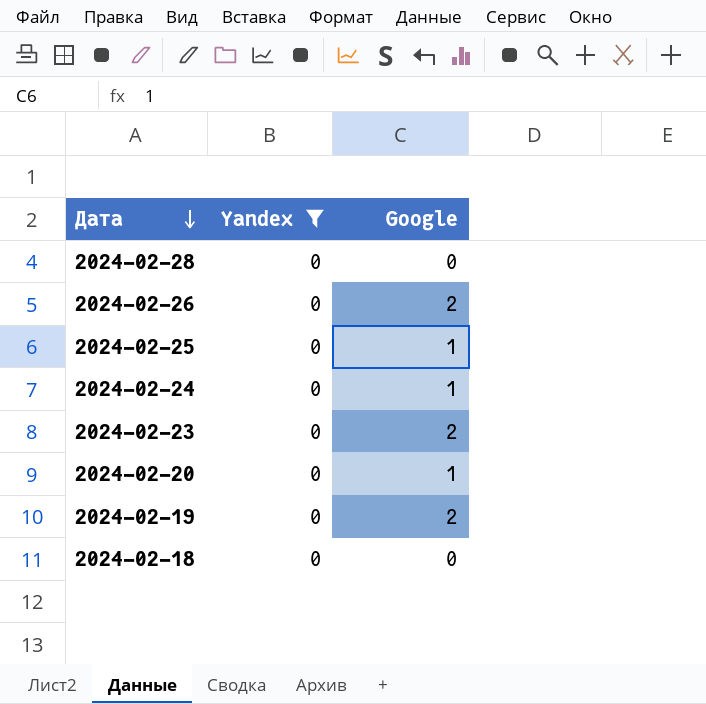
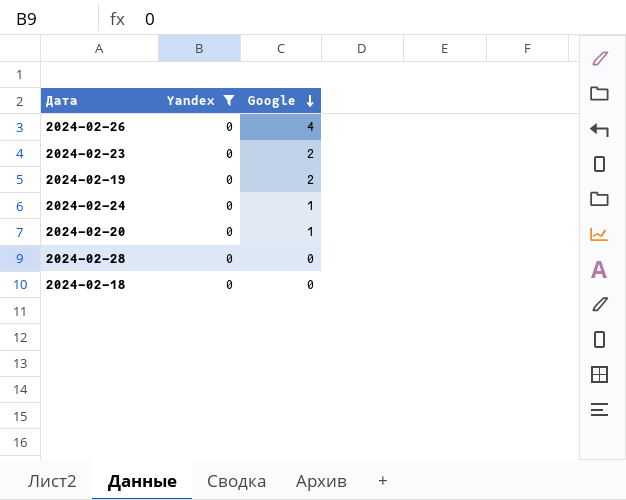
row order: Дата descending -> Google descending
row 2024-02-25: 0 | 1 -> none
2024-02-26 | Google: 2 -> 4

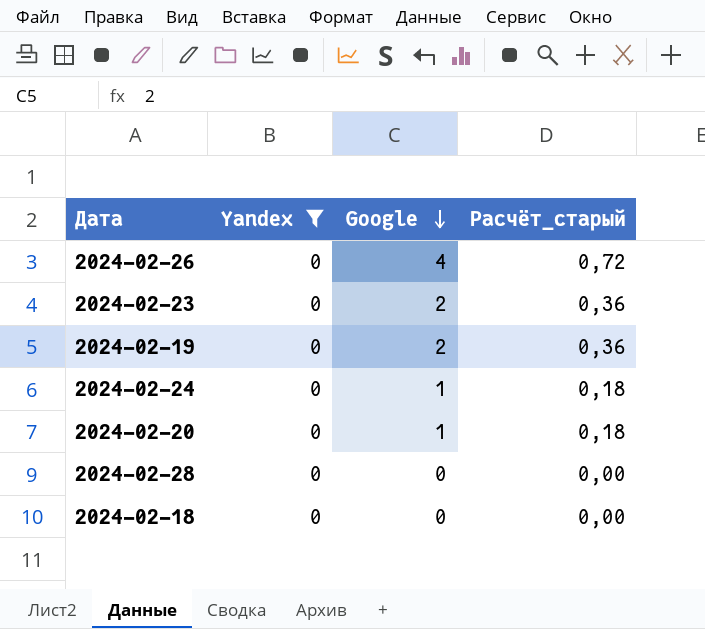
column Расчёт_старый | formula: none -> [Google] * 0,18

